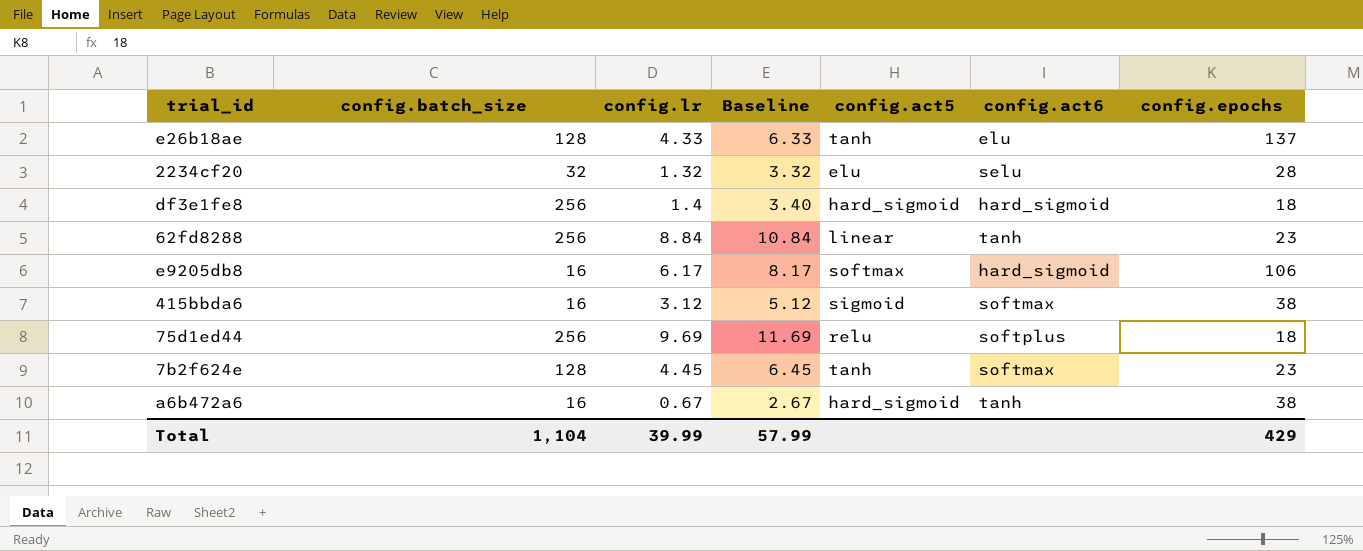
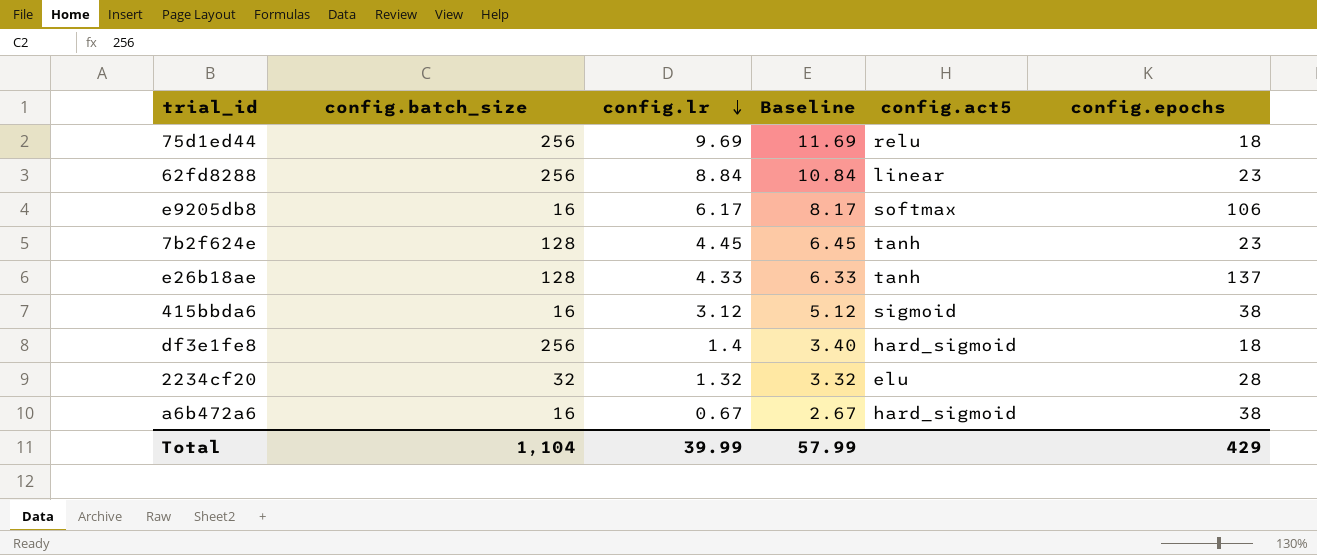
row order: none -> config.lr descending
column config.act6 | position: 6 -> none

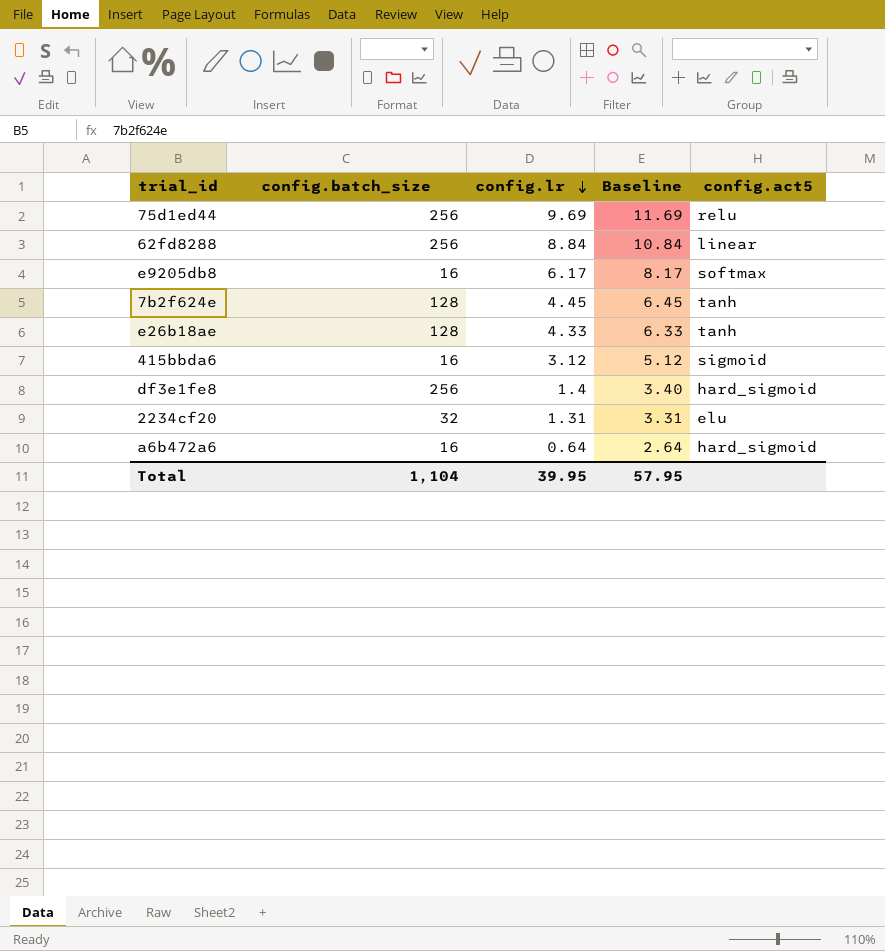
column config.epochs | position: 6 -> none
2234cf20 | config.lr: 1.32 -> 1.31
2234cf20 | Baseline: 3.32 -> 3.31
a6b472a6 | config.lr: 0.67 -> 0.64
a6b472a6 | Baseline: 2.67 -> 2.64
Total | config.lr: 39.99 -> 39.95
Total | Baseline: 57.99 -> 57.95

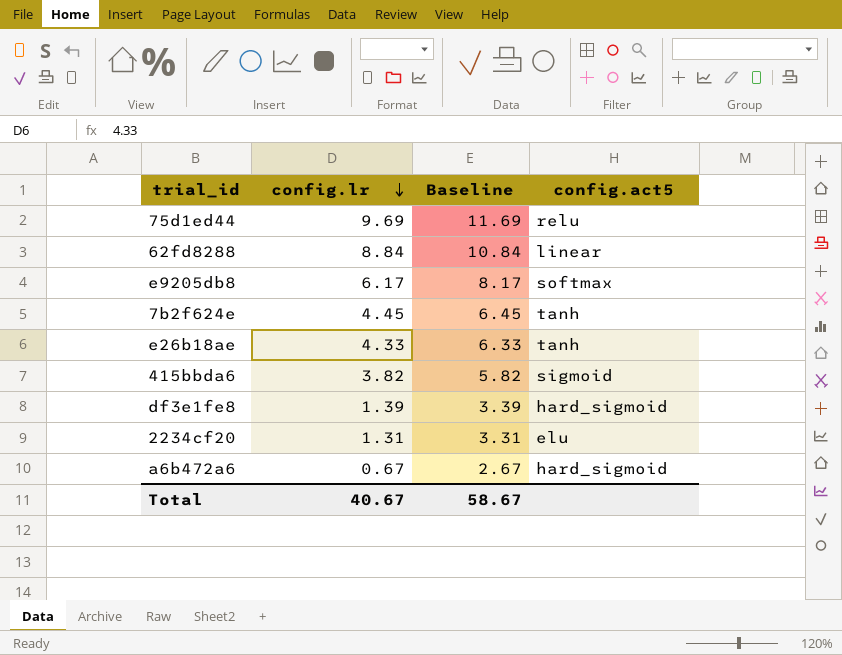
column config.batch_size | position: 2 -> none
415bbda6 | config.lr: 3.12 -> 3.82
415bbda6 | Baseline: 5.12 -> 5.82
df3e1fe8 | config.lr: 1.4 -> 1.39
df3e1fe8 | Baseline: 3.40 -> 3.39
a6b472a6 | config.lr: 0.64 -> 0.67
a6b472a6 | Baseline: 2.64 -> 2.67
Total | config.lr: 39.95 -> 40.67
Total | Baseline: 57.95 -> 58.67

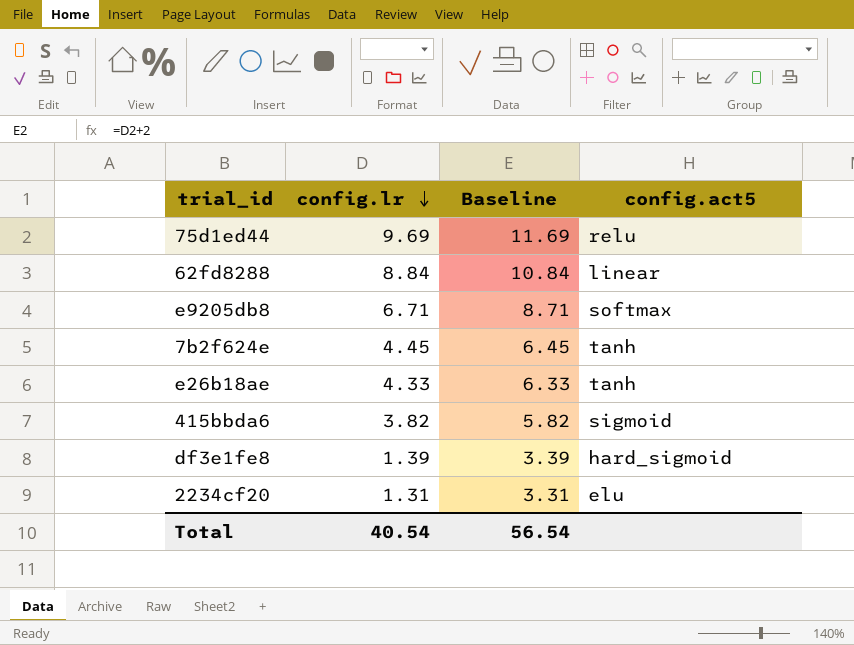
row a6b472a6: 0.67 | 2.67 | hard_sigmoid -> none
e9205db8 | config.lr: 6.17 -> 6.71
e9205db8 | Baseline: 8.17 -> 8.71
Total | config.lr: 40.67 -> 40.54
Total | Baseline: 58.67 -> 56.54

